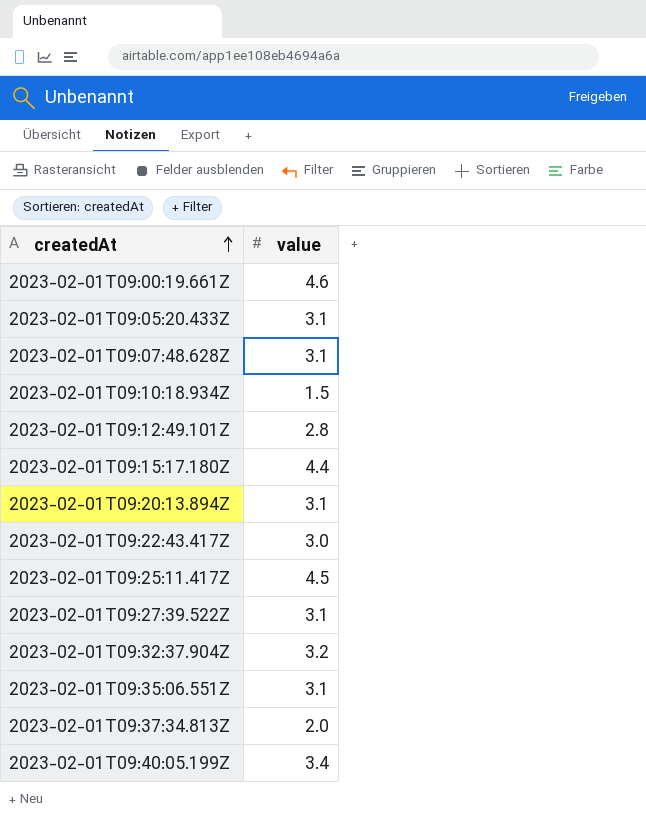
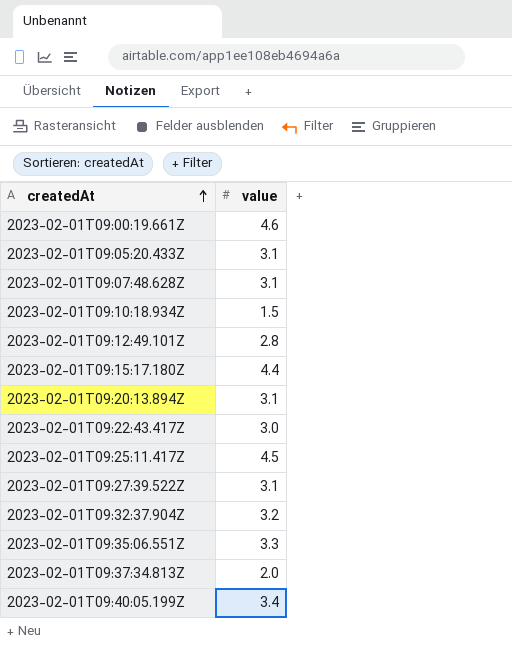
2023-02-01T09:35:06.551Z | value: 3.1 -> 3.3

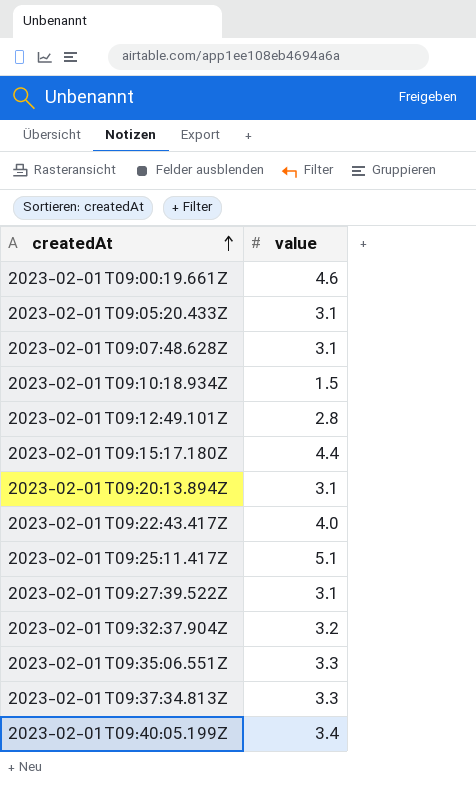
2023-02-01T09:22:43.417Z | value: 3.0 -> 4.0
2023-02-01T09:25:11.417Z | value: 4.5 -> 5.1
2023-02-01T09:37:34.813Z | value: 2.0 -> 3.3

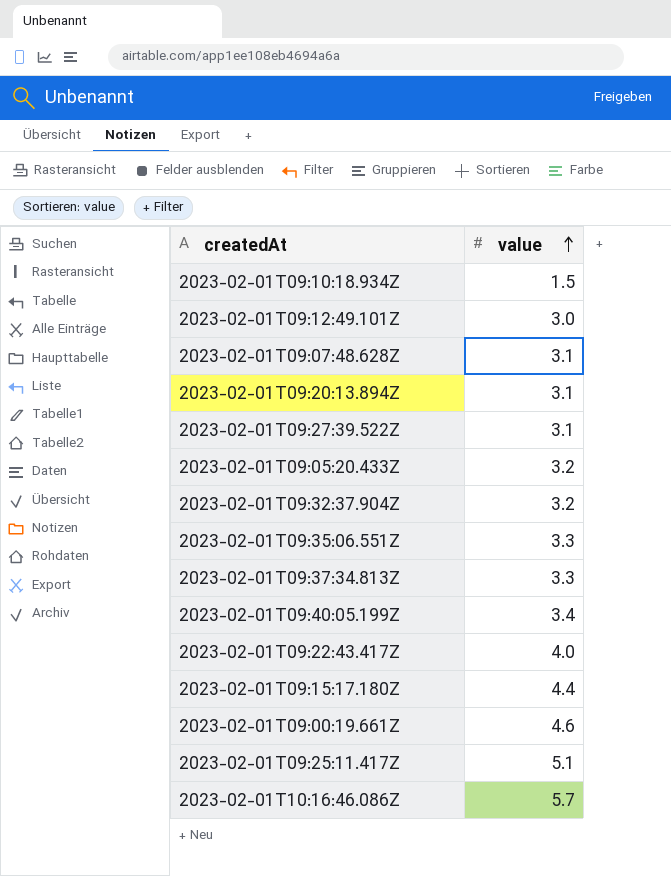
row order: createdAt ascending -> value ascending
2023-02-01T09:12:49.101Z | value: 2.8 -> 3.0
2023-02-01T09:05:20.433Z | value: 3.1 -> 3.2
row 2023-02-01T10:16:46.086Z: none -> 5.7

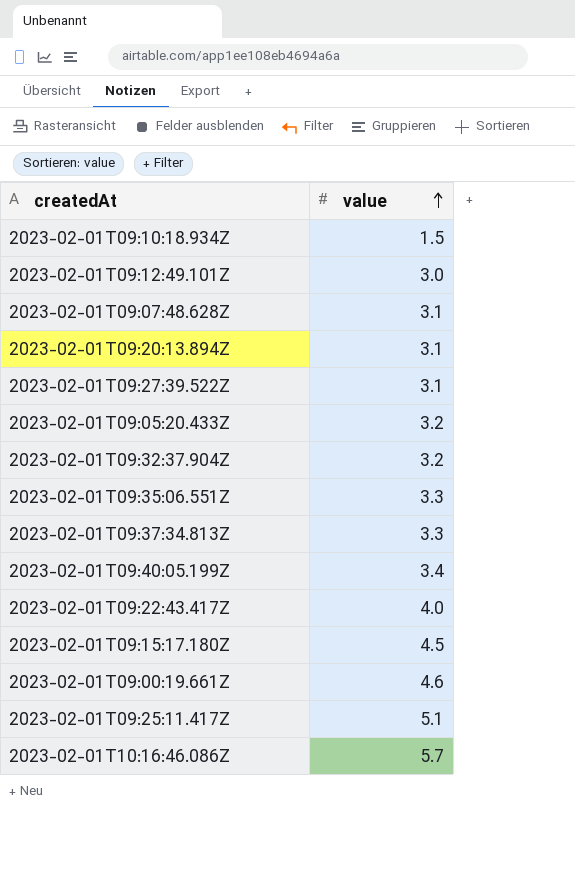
2023-02-01T09:15:17.180Z | value: 4.4 -> 4.5

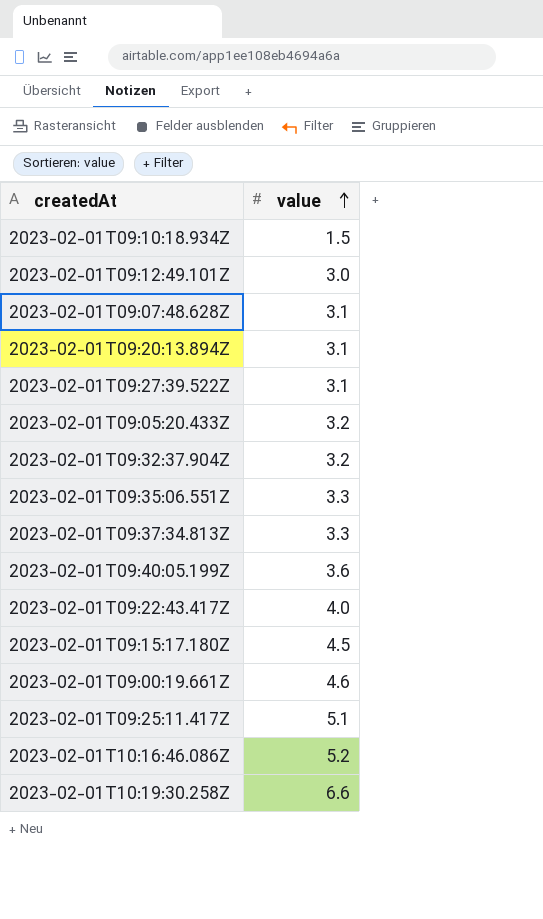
2023-02-01T09:40:05.199Z | value: 3.4 -> 3.6
2023-02-01T10:16:46.086Z | value: 5.7 -> 5.2
row 2023-02-01T10:19:30.258Z: none -> 6.6

